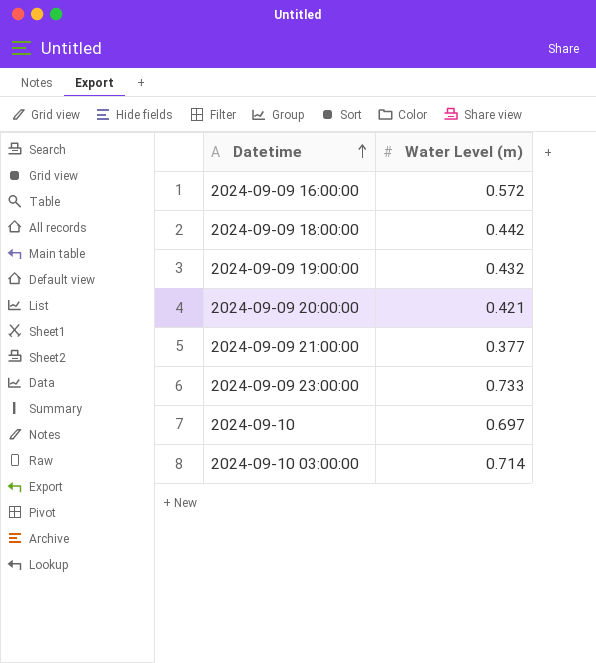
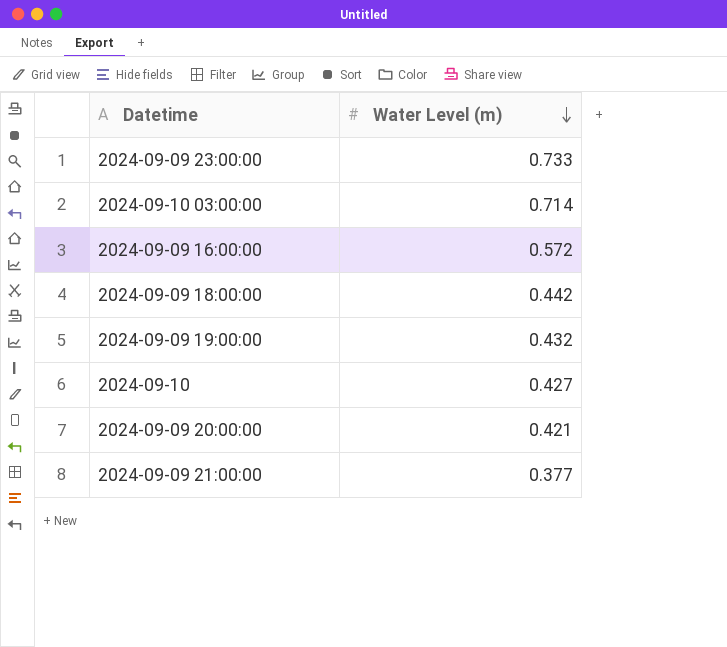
row order: Datetime ascending -> Water Level (m) descending
2024-09-10 | Water Level (m): 0.697 -> 0.427

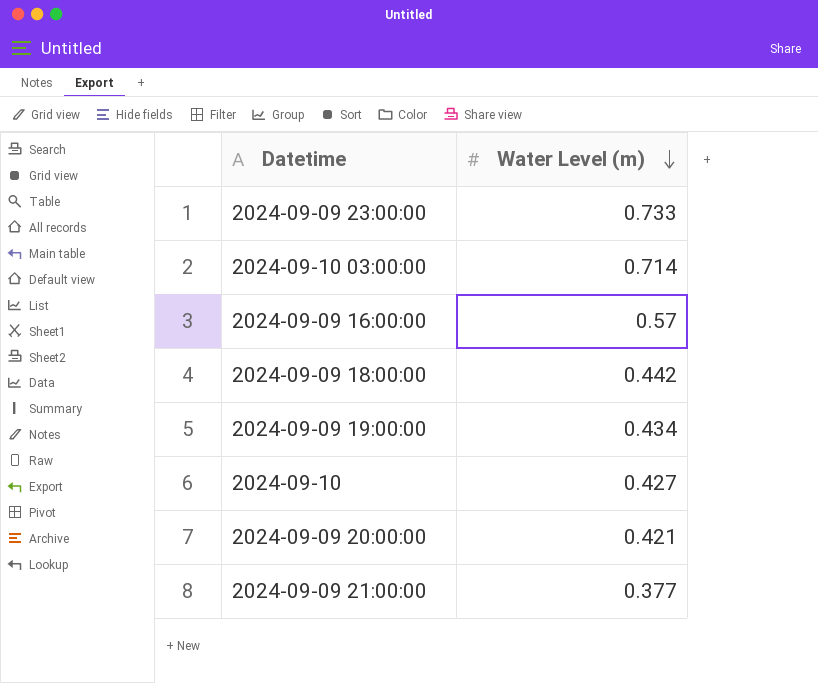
2024-09-09 16:00:00 | Water Level (m): 0.572 -> 0.57
2024-09-09 19:00:00 | Water Level (m): 0.432 -> 0.434

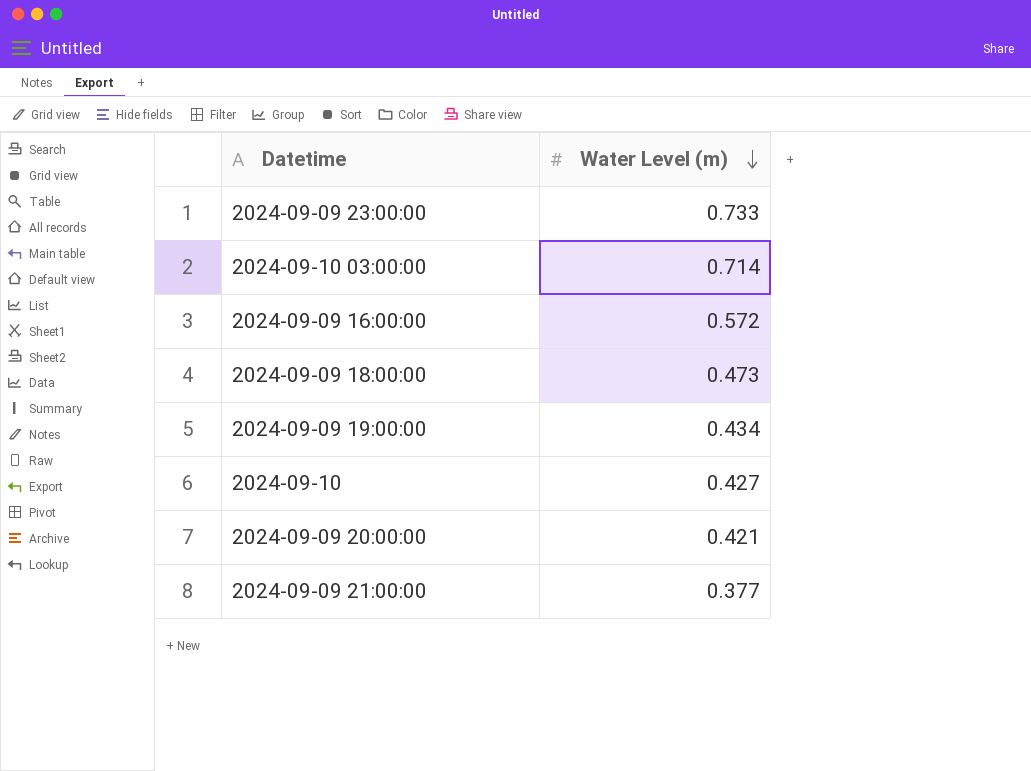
2024-09-09 16:00:00 | Water Level (m): 0.57 -> 0.572
2024-09-09 18:00:00 | Water Level (m): 0.442 -> 0.473

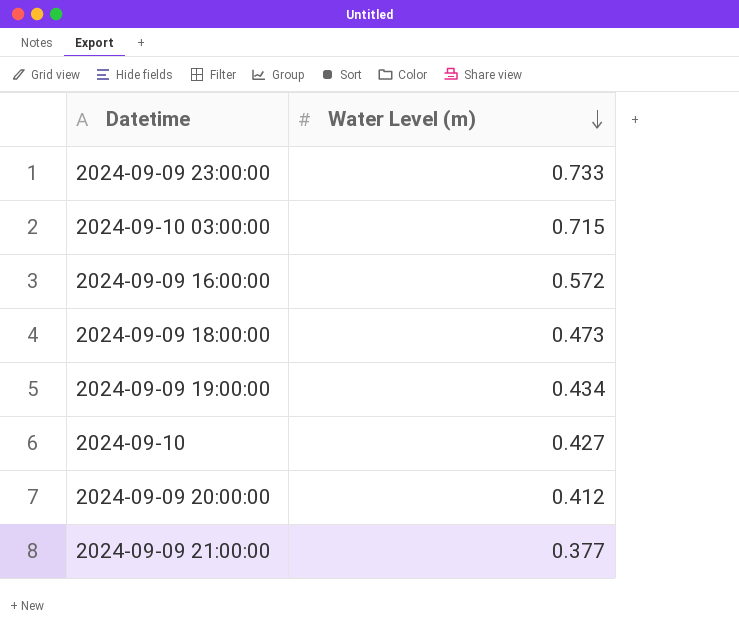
2024-09-10 03:00:00 | Water Level (m): 0.714 -> 0.715
2024-09-09 20:00:00 | Water Level (m): 0.421 -> 0.412

